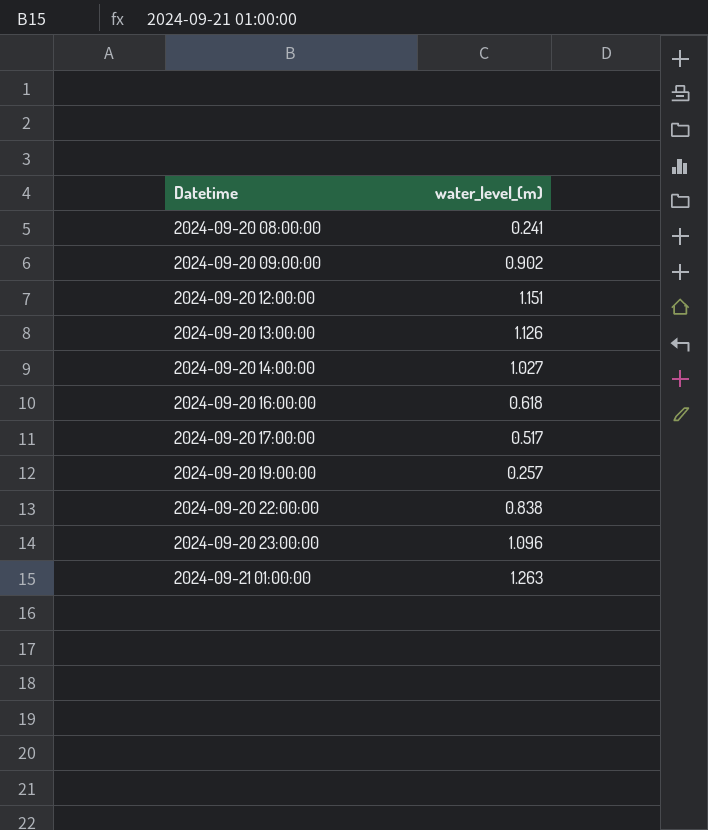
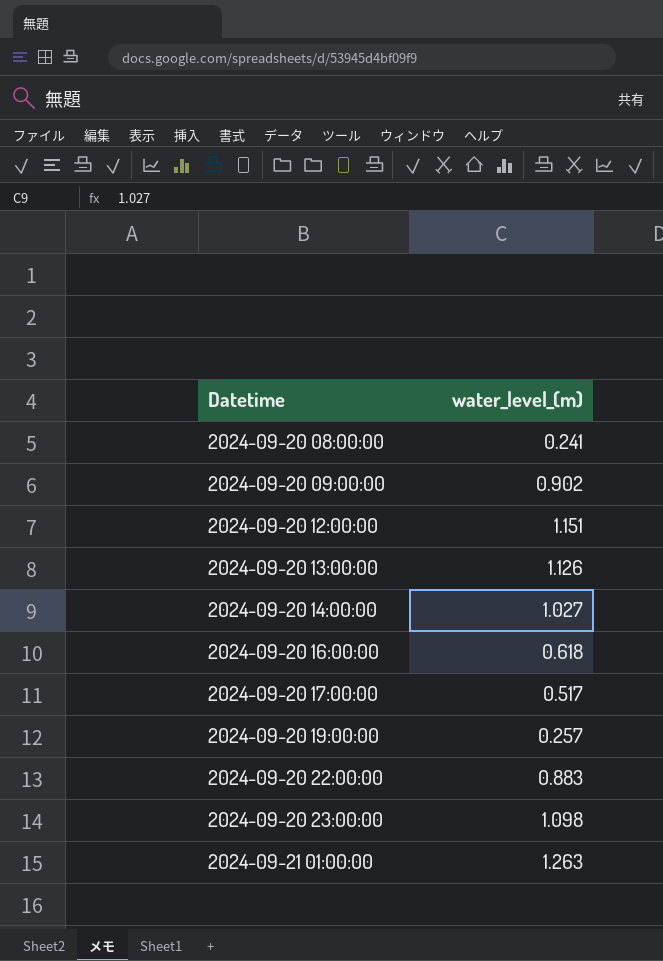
2024-09-20 22:00:00 | water_level_(m): 0.838 -> 0.883
2024-09-20 23:00:00 | water_level_(m): 1.096 -> 1.098

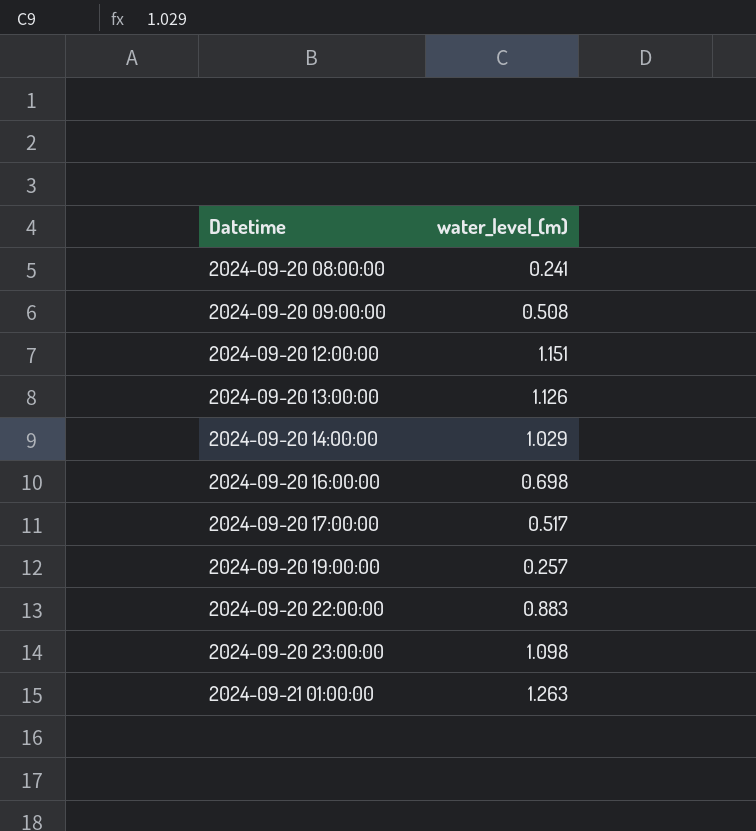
2024-09-20 09:00:00 | water_level_(m): 0.902 -> 0.508
2024-09-20 14:00:00 | water_level_(m): 1.027 -> 1.029
2024-09-20 16:00:00 | water_level_(m): 0.618 -> 0.698

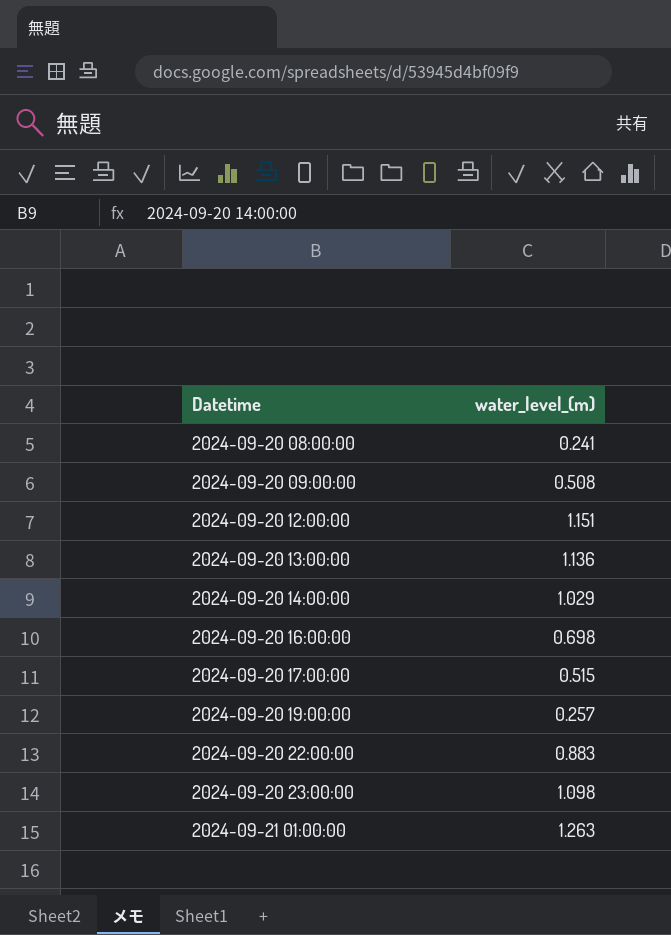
2024-09-20 13:00:00 | water_level_(m): 1.126 -> 1.136
2024-09-20 17:00:00 | water_level_(m): 0.517 -> 0.515

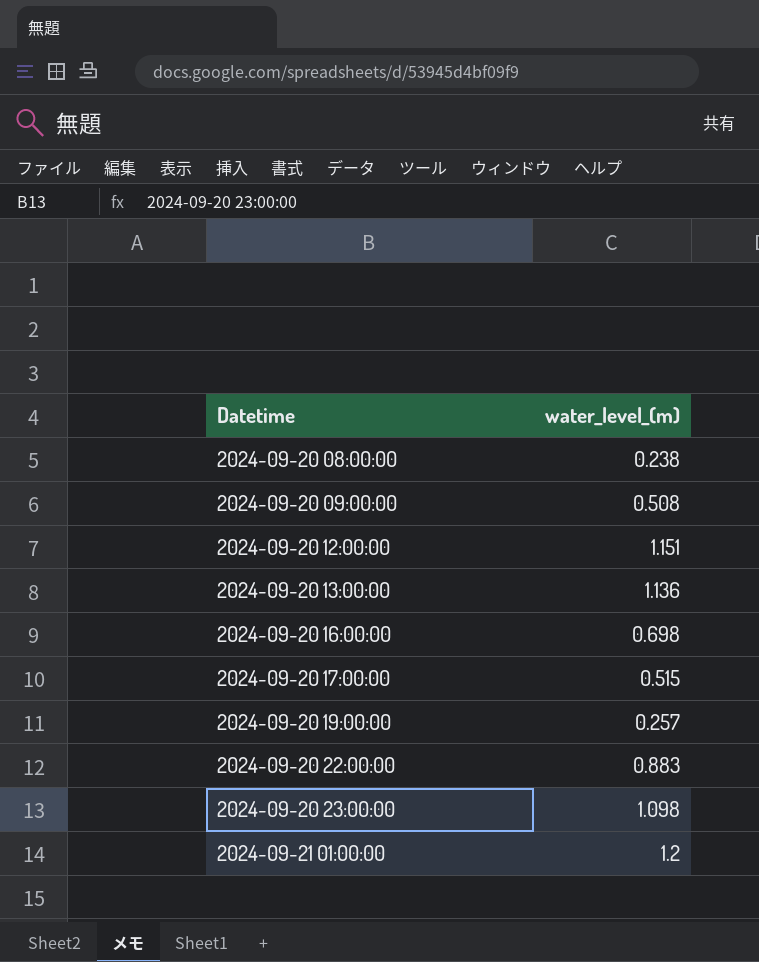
row 2024-09-20 14:00:00: 1.029 -> none
2024-09-20 08:00:00 | water_level_(m): 0.241 -> 0.238
2024-09-21 01:00:00 | water_level_(m): 1.263 -> 1.2

